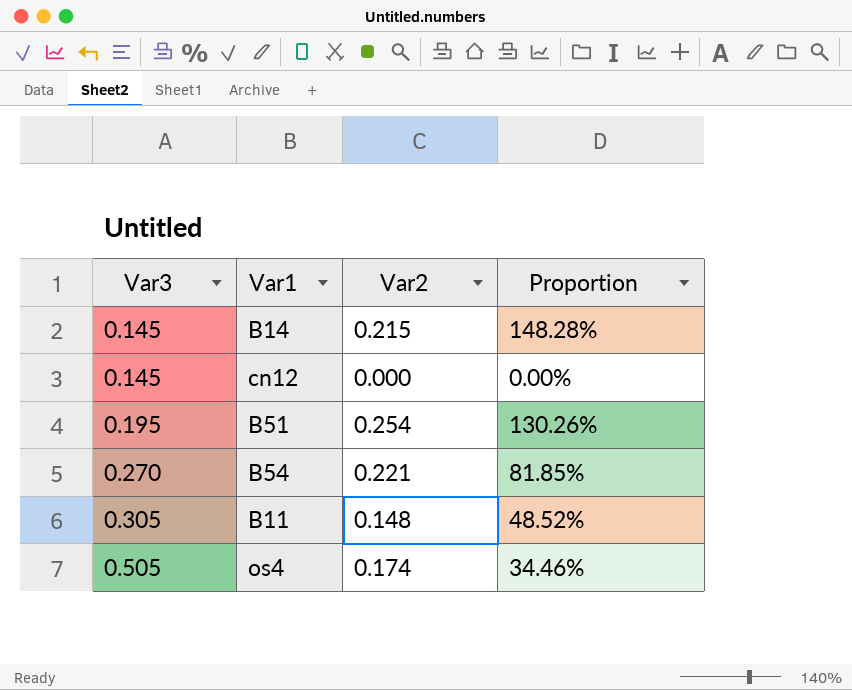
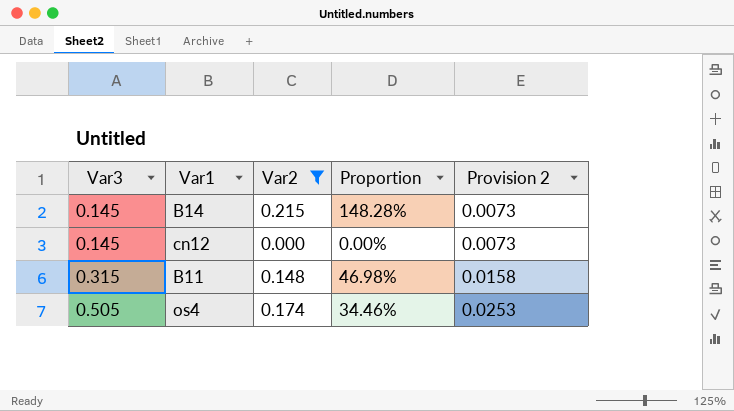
filter: none -> Var2 <= 0.215
column Provision 2 | formula: none -> [Var3] * 0.05
B11 | Var3: 0.305 -> 0.315
B11 | Proportion: 48.52% -> 46.98%

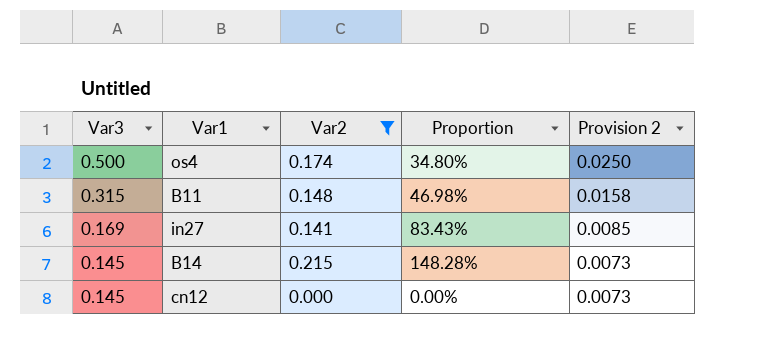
row order: Var3 ascending -> Var3 descending
os4 | Var3: 0.505 -> 0.500
os4 | Proportion: 34.46% -> 34.80%
os4 | Provision 2: 0.0253 -> 0.0250
row in27: none -> 0.169 | 0.141 | 83.43% | 0.0085

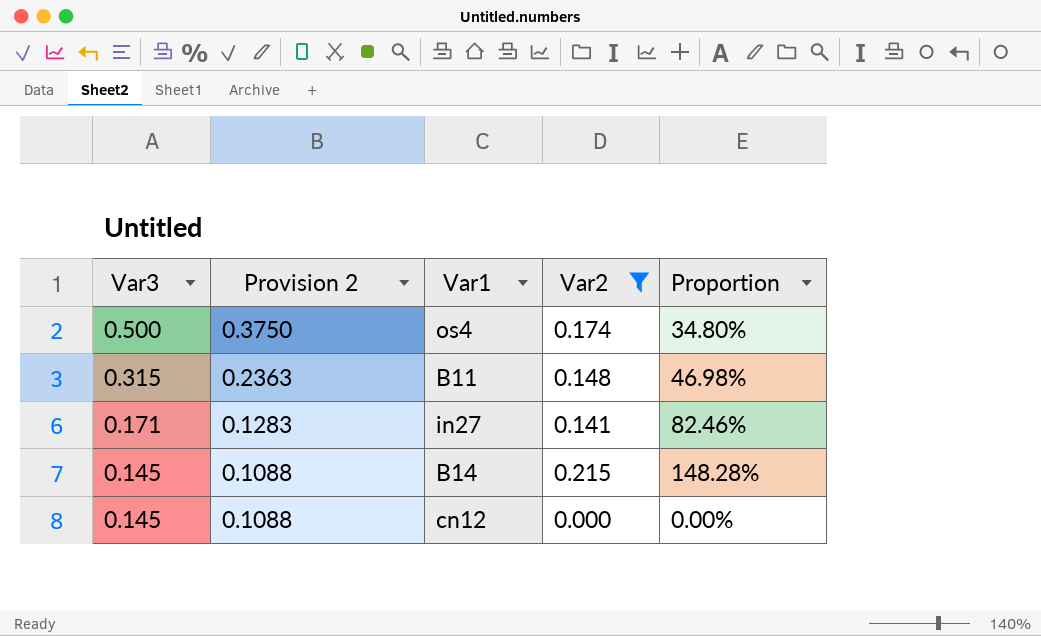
column Provision 2 | formula: [Var3] * 0.05 -> [Var3] * 0.75
column Provision 2 | position: 5 -> 2
in27 | Var3: 0.169 -> 0.171
in27 | Proportion: 83.43% -> 82.46%

